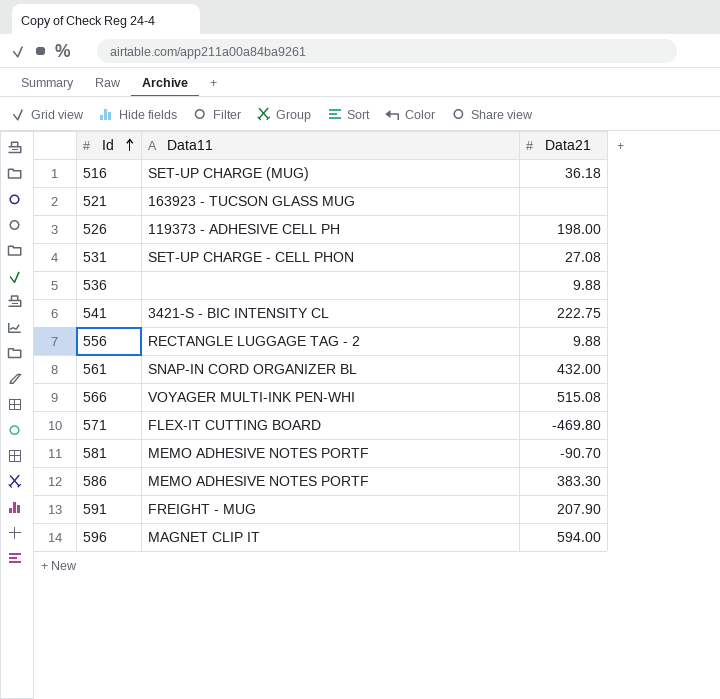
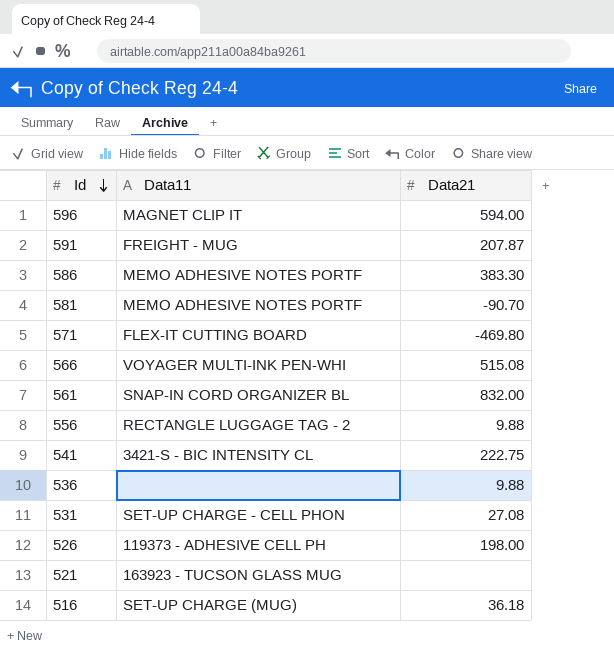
row order: Id ascending -> Id descending
591 | Data21: 207.90 -> 207.87
561 | Data21: 432.00 -> 832.00

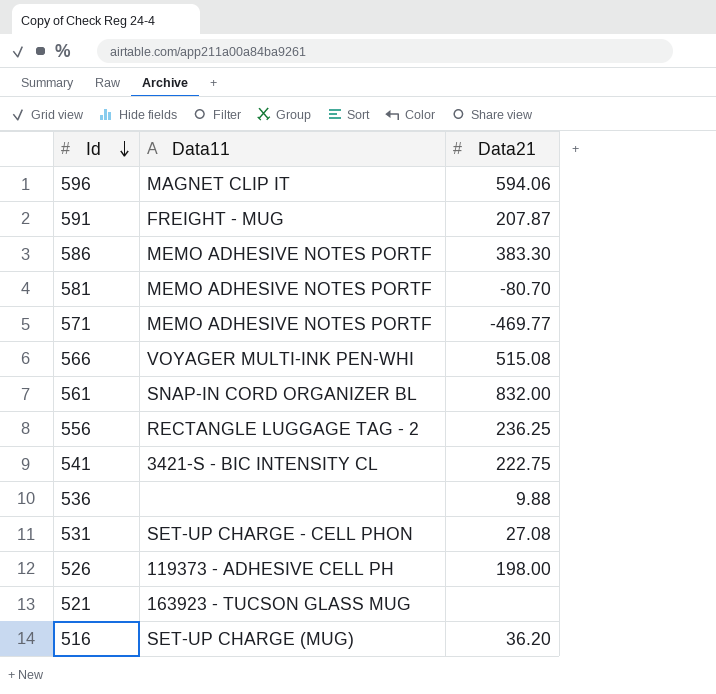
596 | Data21: 594.00 -> 594.06
581 | Data21: -90.70 -> -80.70
571 | Data11: FLEX-IT CUTTING BOARD -> MEMO ADHESIVE NOTES PORTF
571 | Data21: -469.80 -> -469.77
556 | Data21: 9.88 -> 236.25
516 | Data21: 36.18 -> 36.20

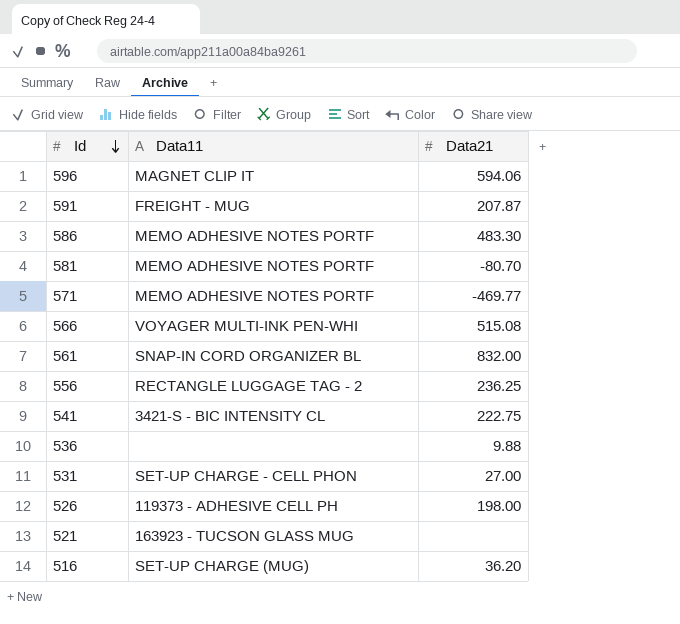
586 | Data21: 383.30 -> 483.30
531 | Data21: 27.08 -> 27.00

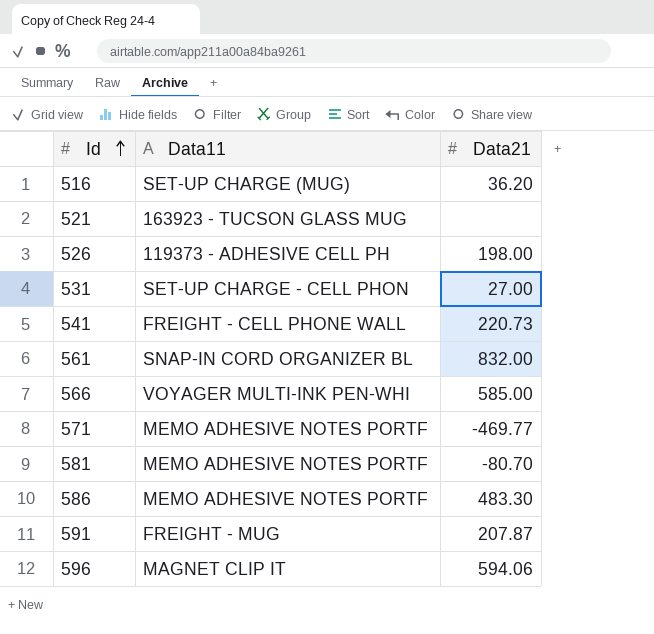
row order: Id descending -> Id ascending
row 556: RECTANGLE LUGGAGE TAG - 2 | 236.25 -> none
row 536: none | 9.88 -> none
541 | Data11: 3421-S - BIC INTENSITY CL -> FREIGHT - CELL PHONE WALL
541 | Data21: 222.75 -> 220.73
566 | Data21: 515.08 -> 585.00

